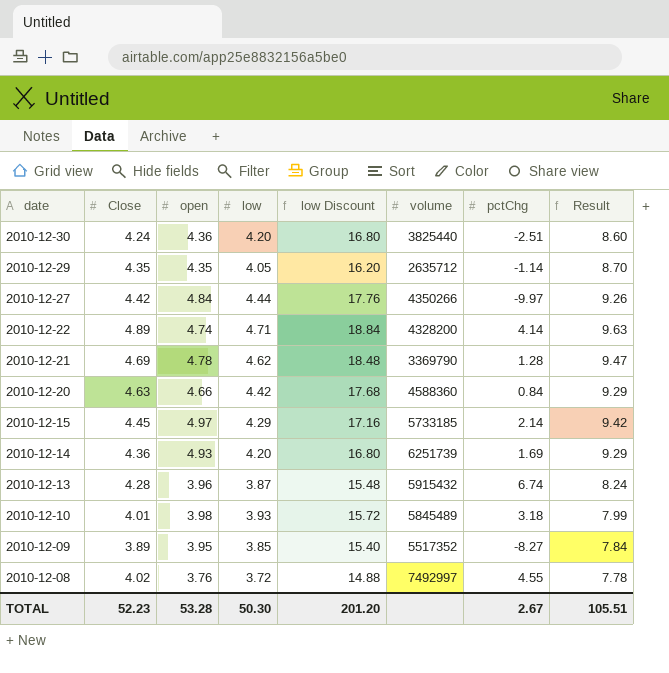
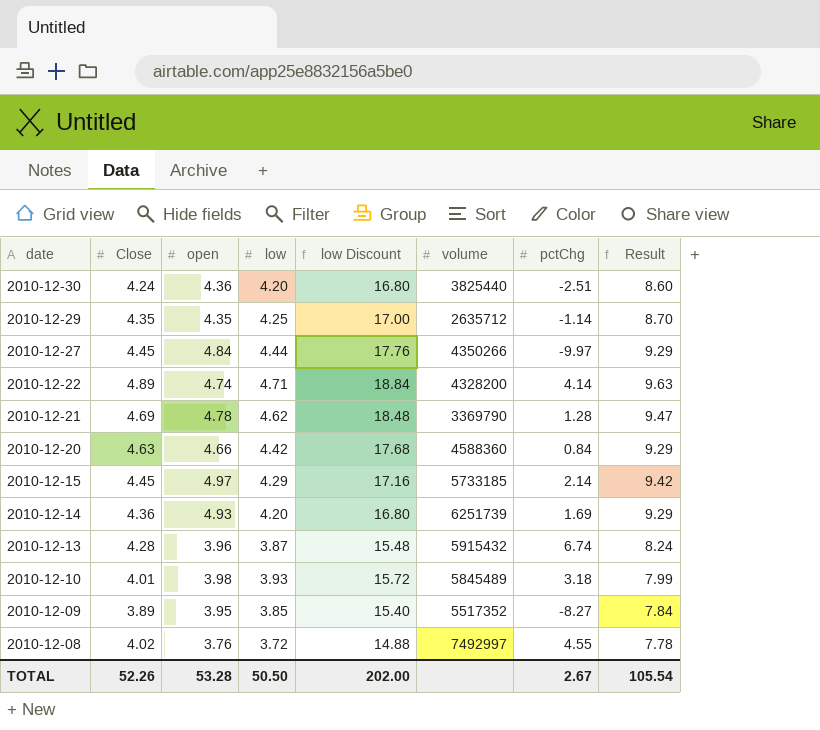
2010-12-29 | low: 4.05 -> 4.25
2010-12-29 | low Discount: 16.20 -> 17.00
2010-12-27 | Close: 4.42 -> 4.45
2010-12-27 | Result: 9.26 -> 9.29
TOTAL | Close: 52.23 -> 52.26
TOTAL | low: 50.30 -> 50.50
TOTAL | low Discount: 201.20 -> 202.00
TOTAL | Result: 105.51 -> 105.54

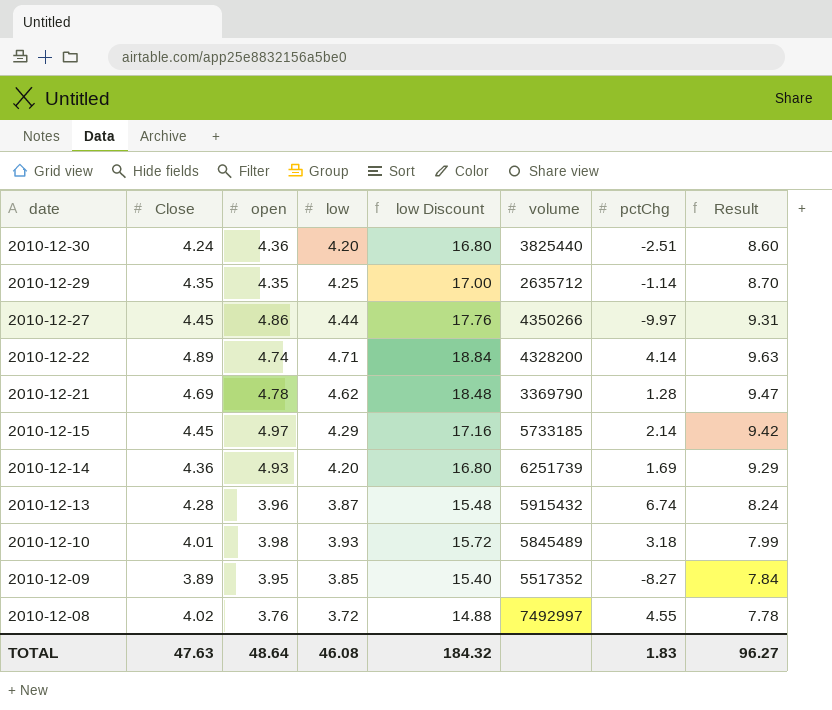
row 2010-12-20: 4.63 | 4.66 | 4.42 | 17.68 | 4588360 | 0.84 | 9.29 -> none
2010-12-27 | open: 4.84 -> 4.86
2010-12-27 | Result: 9.29 -> 9.31
TOTAL | Close: 52.26 -> 47.63
TOTAL | open: 53.28 -> 48.64
TOTAL | low: 50.50 -> 46.08
TOTAL | low Discount: 202.00 -> 184.32
TOTAL | pctChg: 2.67 -> 1.83
TOTAL | Result: 105.54 -> 96.27

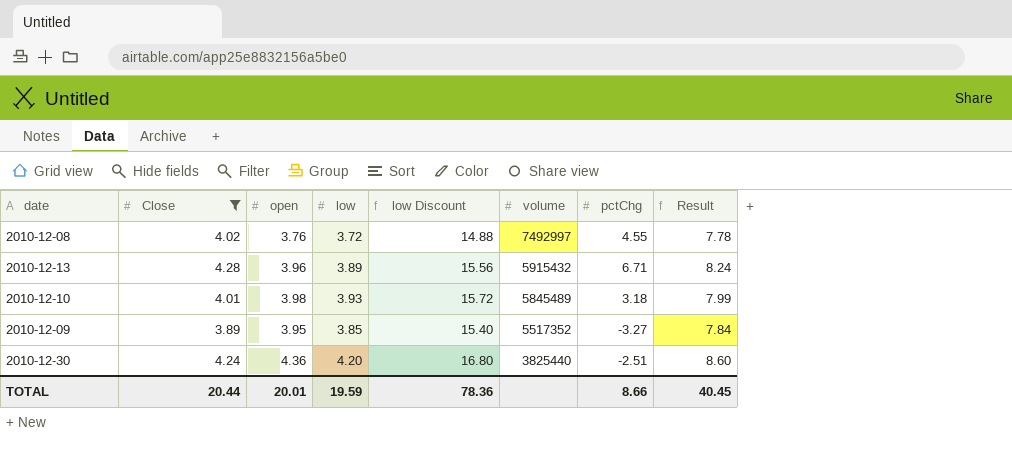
filter: none -> Close <= 4.28
row order: date descending -> volume descending
2010-12-13 | low: 3.87 -> 3.89
2010-12-13 | low Discount: 15.48 -> 15.56
2010-12-13 | pctChg: 6.74 -> 6.71
2010-12-09 | pctChg: -8.27 -> -3.27
TOTAL | Close: 47.63 -> 20.44
TOTAL | open: 48.64 -> 20.01
TOTAL | low: 46.08 -> 19.59
TOTAL | low Discount: 184.32 -> 78.36
TOTAL | pctChg: 1.83 -> 8.66
TOTAL | Result: 96.27 -> 40.45

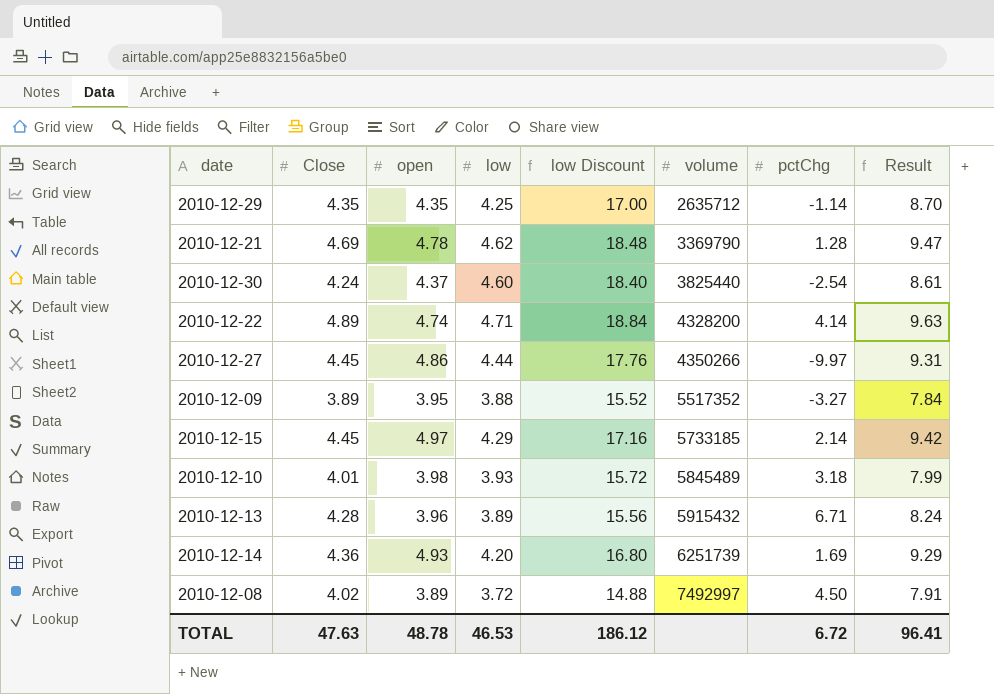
filter: Close <= 4.28 -> none
row order: volume descending -> volume ascending
2010-12-30 | open: 4.36 -> 4.37
2010-12-30 | low: 4.20 -> 4.60
2010-12-30 | low Discount: 16.80 -> 18.40
2010-12-30 | pctChg: -2.51 -> -2.54
2010-12-30 | Result: 8.60 -> 8.61
2010-12-09 | low: 3.85 -> 3.88
2010-12-09 | low Discount: 15.40 -> 15.52
2010-12-08 | open: 3.76 -> 3.89
2010-12-08 | pctChg: 4.55 -> 4.50
2010-12-08 | Result: 7.78 -> 7.91
TOTAL | Close: 20.44 -> 47.63
TOTAL | open: 20.01 -> 48.78
TOTAL | low: 19.59 -> 46.53
TOTAL | low Discount: 78.36 -> 186.12
TOTAL | pctChg: 8.66 -> 6.72
TOTAL | Result: 40.45 -> 96.41

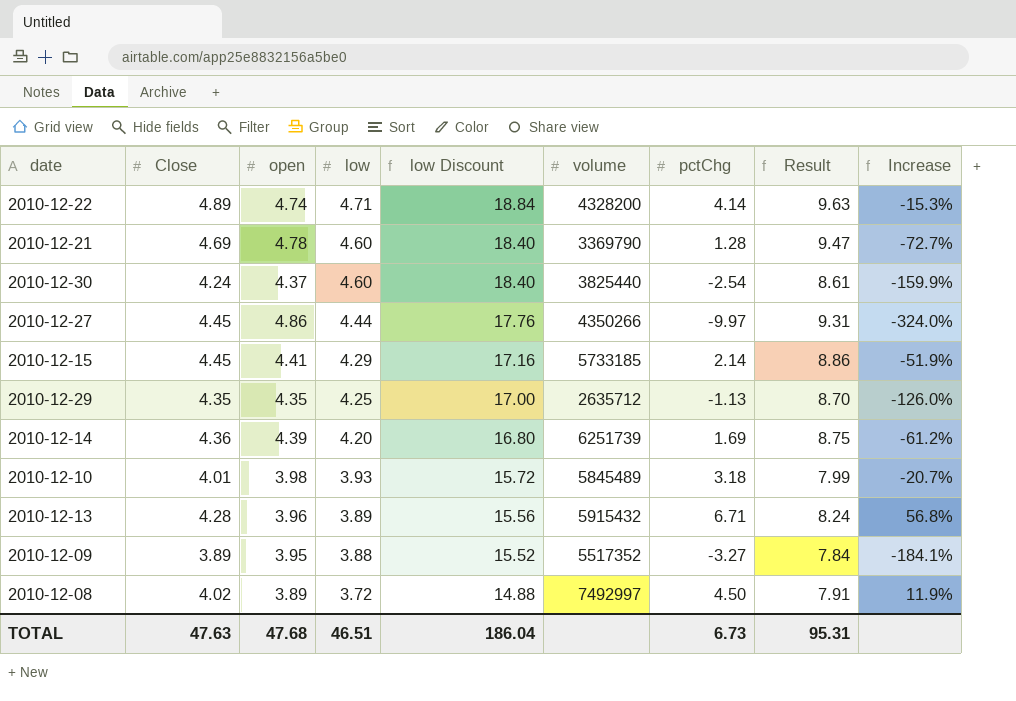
row order: volume ascending -> low descending
column Increase | formula: none -> ([pctChg] - [Close]) / [Close]
2010-12-21 | low: 4.62 -> 4.60
2010-12-21 | low Discount: 18.48 -> 18.40
2010-12-15 | open: 4.97 -> 4.41
2010-12-15 | Result: 9.42 -> 8.86
2010-12-29 | pctChg: -1.14 -> -1.13
2010-12-14 | open: 4.93 -> 4.39
2010-12-14 | Result: 9.29 -> 8.75
TOTAL | open: 48.78 -> 47.68
TOTAL | low: 46.53 -> 46.51
TOTAL | low Discount: 186.12 -> 186.04
TOTAL | pctChg: 6.72 -> 6.73
TOTAL | Result: 96.41 -> 95.31

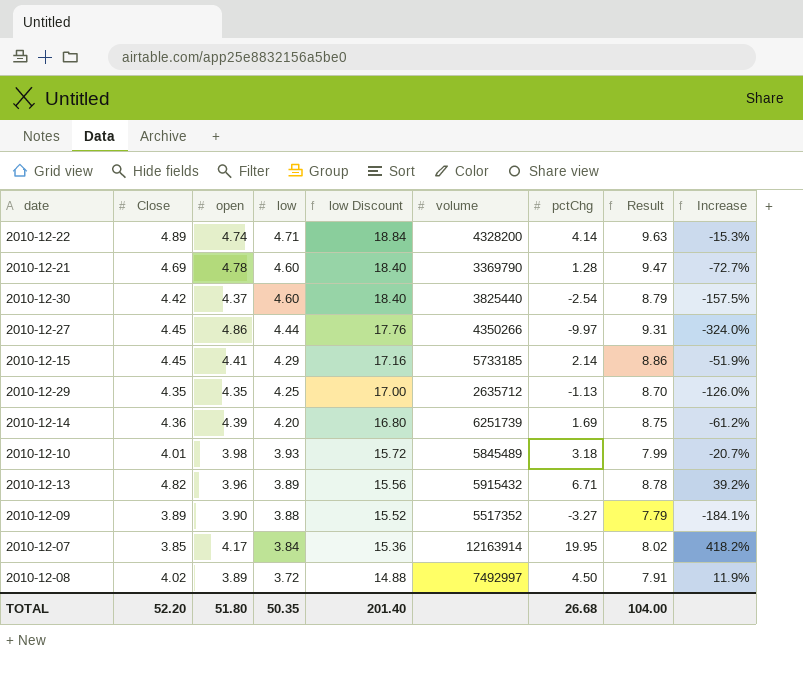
2010-12-30 | Close: 4.24 -> 4.42
2010-12-30 | Result: 8.61 -> 8.79
2010-12-30 | Increase: -159.9% -> -157.5%
2010-12-13 | Close: 4.28 -> 4.82
2010-12-13 | Result: 8.24 -> 8.78
2010-12-13 | Increase: 56.8% -> 39.2%
2010-12-09 | open: 3.95 -> 3.90
2010-12-09 | Result: 7.84 -> 7.79
row 2010-12-07: none -> 3.85 | 4.17 | 3.84 | 15.36 | 12163914 | 19.95 | 8.02 | 418.2%
TOTAL | Close: 47.63 -> 52.20
TOTAL | open: 47.68 -> 51.80
TOTAL | low: 46.51 -> 50.35
TOTAL | low Discount: 186.04 -> 201.40
TOTAL | pctChg: 6.73 -> 26.68
TOTAL | Result: 95.31 -> 104.00

